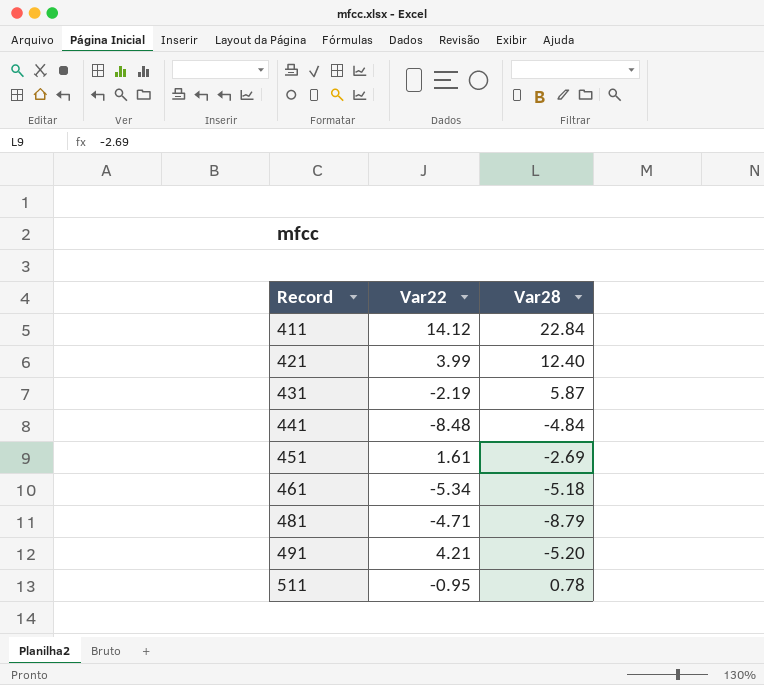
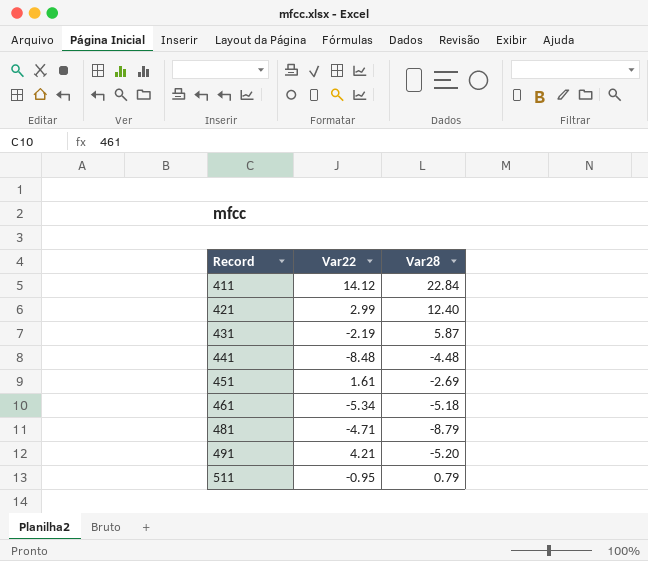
421 | Var22: 3.99 -> 2.99
441 | Var28: -4.84 -> -4.48
511 | Var28: 0.78 -> 0.79

